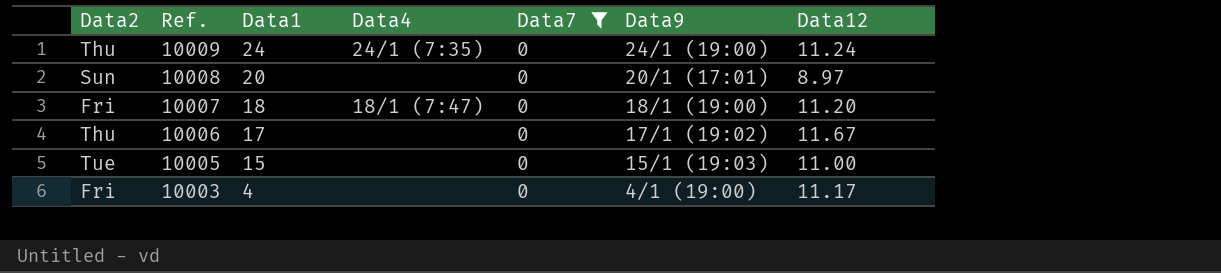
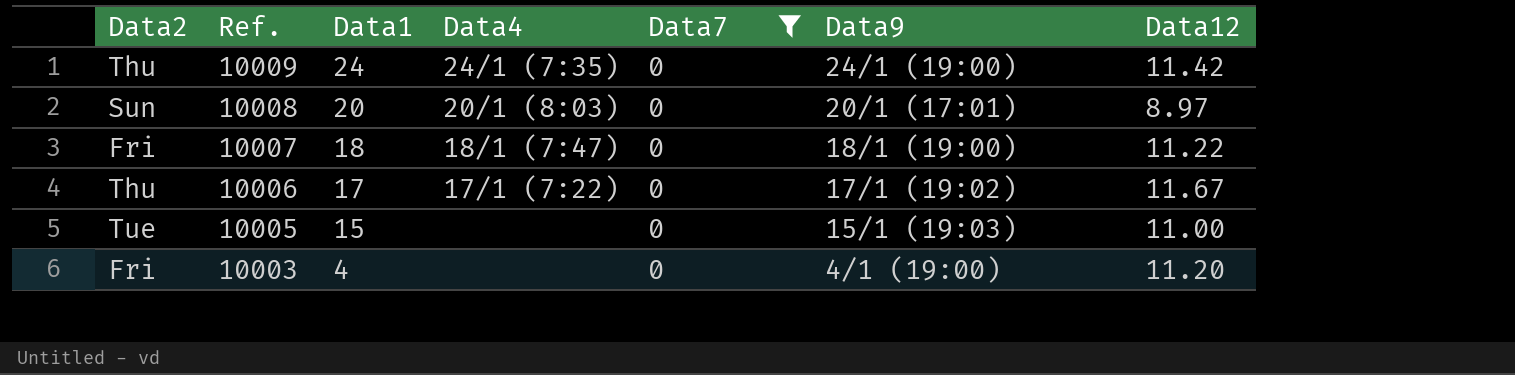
10009 | Data12: 11.24 -> 11.42
10008 | Data4: none -> 20/1 (8:03)
10007 | Data12: 11.20 -> 11.22
10006 | Data4: none -> 17/1 (7:22)
10003 | Data12: 11.17 -> 11.20

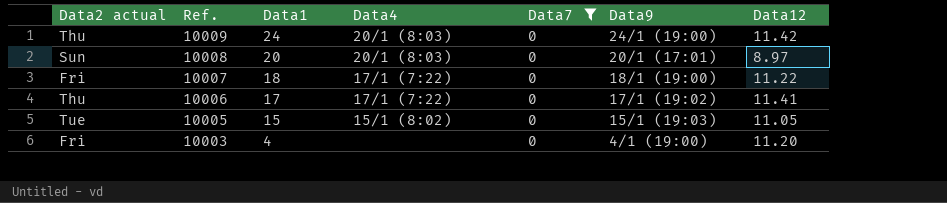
column name: Data2 -> Data2 actual
10009 | Data4: 24/1 (7:35) -> 20/1 (8:03)
10007 | Data4: 18/1 (7:47) -> 17/1 (7:22)
10006 | Data12: 11.67 -> 11.41
10005 | Data4: none -> 15/1 (8:02)
10005 | Data12: 11.00 -> 11.05

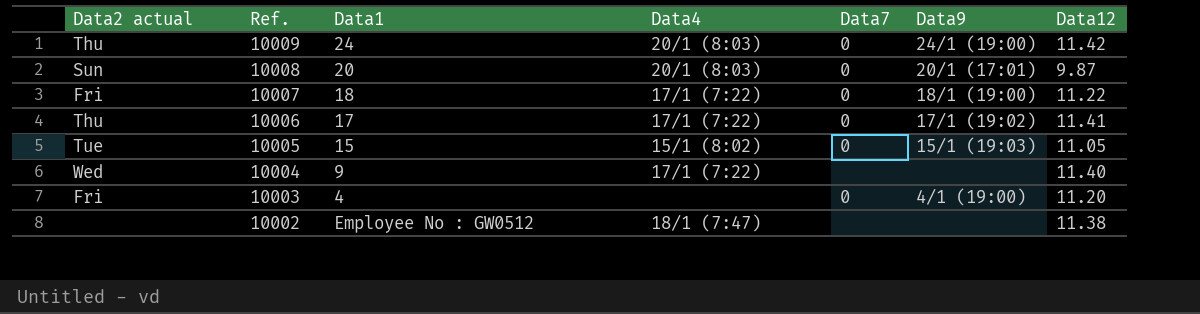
filter: Data7 = 0 -> none
10008 | Data12: 8.97 -> 9.87

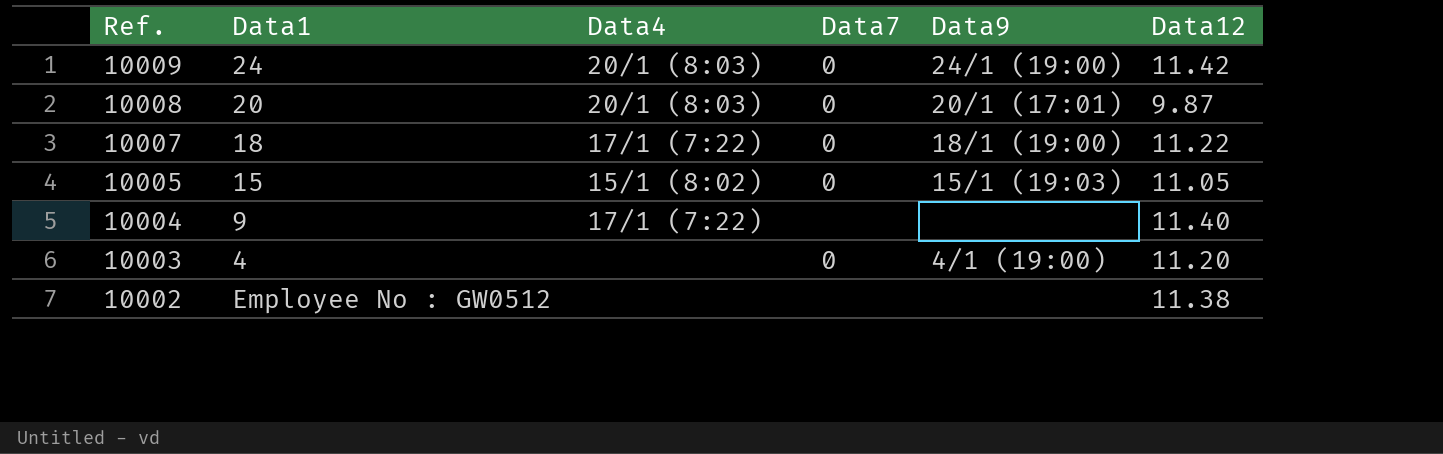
column Data2 actual | position: 1 -> none
row 10006: Thu | 17 | 17/1 (7:22) | 0 | 17/1 (19:02) | 11.41 -> none
10002 | Data4: 18/1 (7:47) -> none

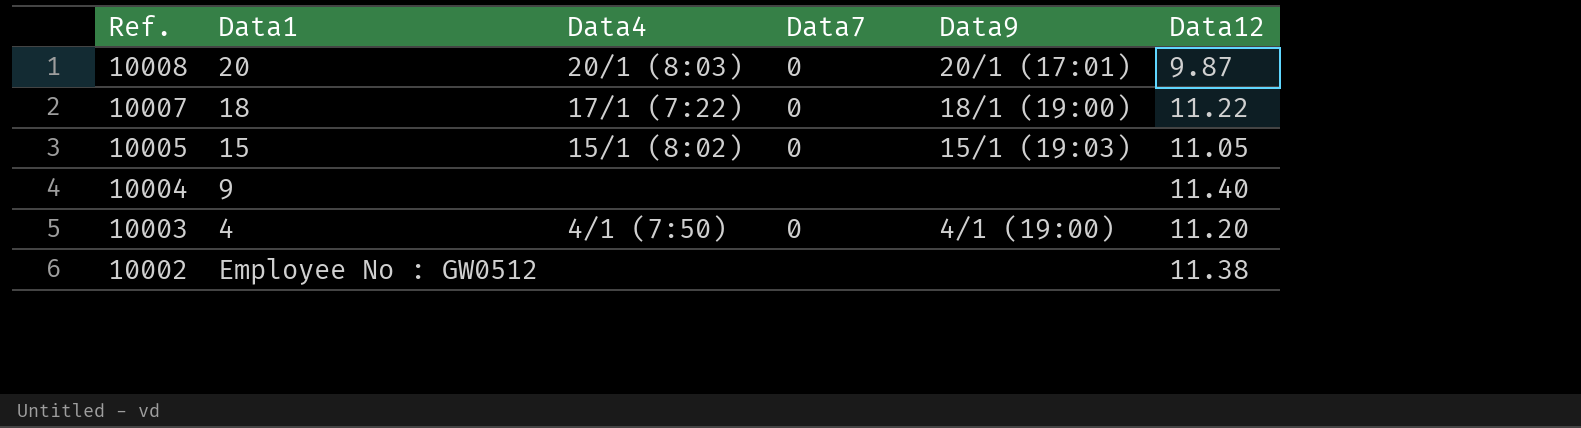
row 10009: 24 | 20/1 (8:03) | 0 | 24/1 (19:00) | 11.42 -> none
10004 | Data4: 17/1 (7:22) -> none
10003 | Data4: none -> 4/1 (7:50)

